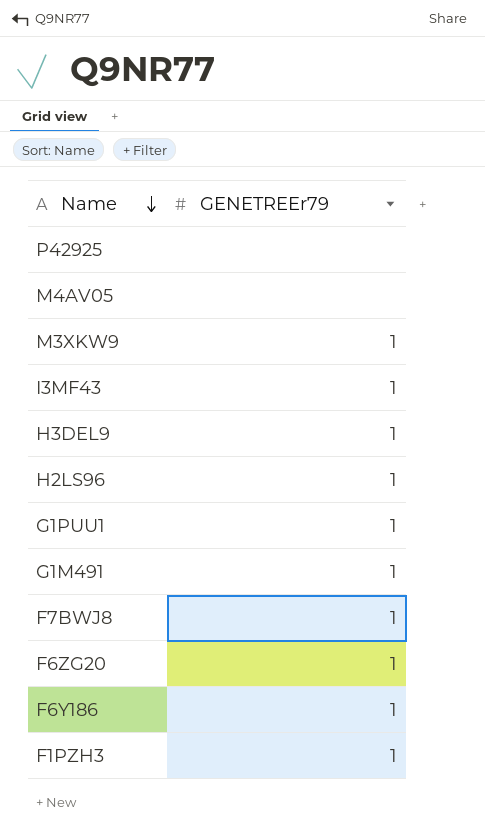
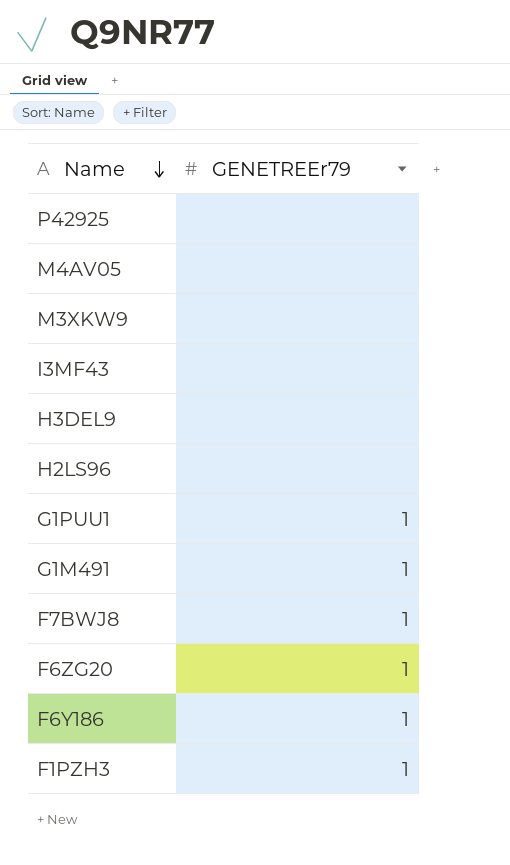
M3XKW9 | GENETREEr79: 1 -> none
I3MF43 | GENETREEr79: 1 -> none
H3DEL9 | GENETREEr79: 1 -> none
H2LS96 | GENETREEr79: 1 -> none

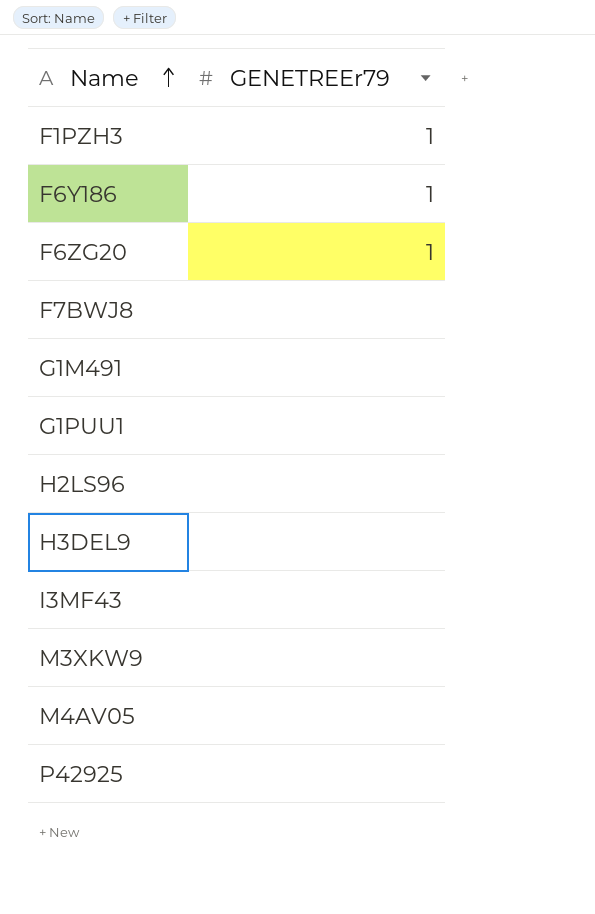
row order: Name descending -> Name ascending
F7BWJ8 | GENETREEr79: 1 -> none
G1M491 | GENETREEr79: 1 -> none
G1PUU1 | GENETREEr79: 1 -> none

